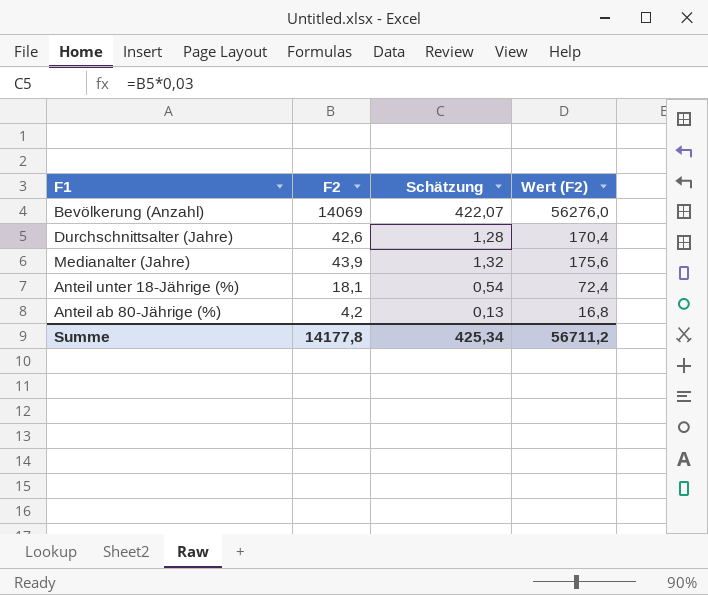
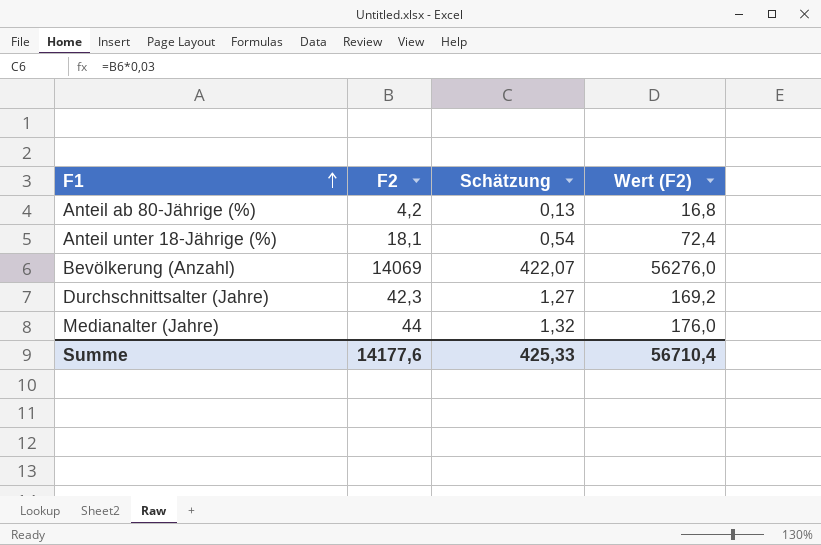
row order: none -> F1 ascending
Durchschnittsalter (Jahre) | F2: 42,6 -> 42,3
Durchschnittsalter (Jahre) | Schätzung: 1,28 -> 1,27
Durchschnittsalter (Jahre) | Wert (F2): 170,4 -> 169,2
Medianalter (Jahre) | F2: 43,9 -> 44
Medianalter (Jahre) | Wert (F2): 175,6 -> 176,0
Summe | F2: 14177,8 -> 14177,6
Summe | Schätzung: 425,34 -> 425,33
Summe | Wert (F2): 56711,2 -> 56710,4

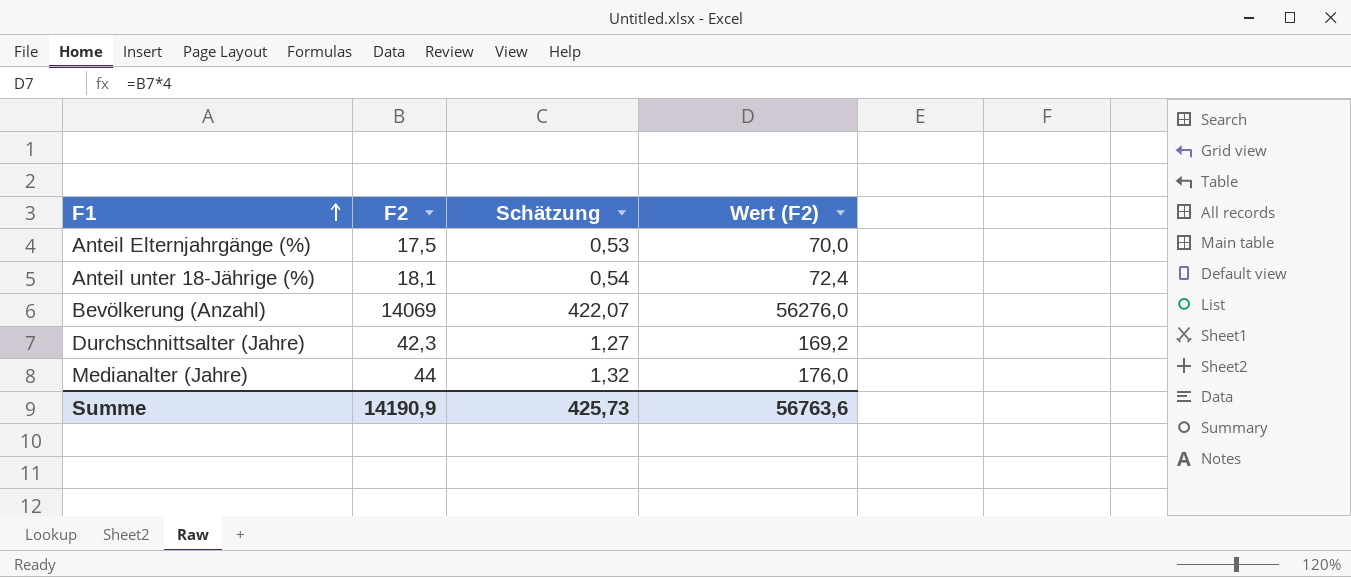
row Anteil ab 80-Jährige (%): 4,2 | 0,13 | 16,8 -> none
row Anteil Elternjahrgänge (%): none -> 17,5 | 0,53 | 70,0
Summe | F2: 14177,6 -> 14190,9
Summe | Schätzung: 425,33 -> 425,73
Summe | Wert (F2): 56710,4 -> 56763,6

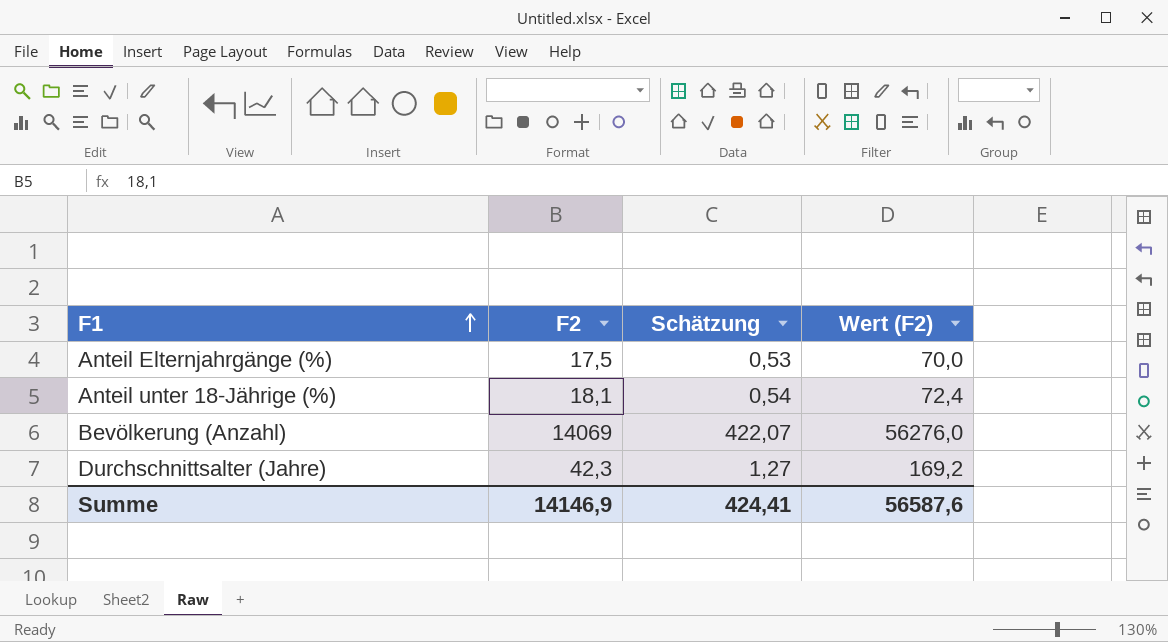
row Medianalter (Jahre): 44 | 1,32 | 176,0 -> none
Summe | F2: 14190,9 -> 14146,9
Summe | Schätzung: 425,73 -> 424,41
Summe | Wert (F2): 56763,6 -> 56587,6

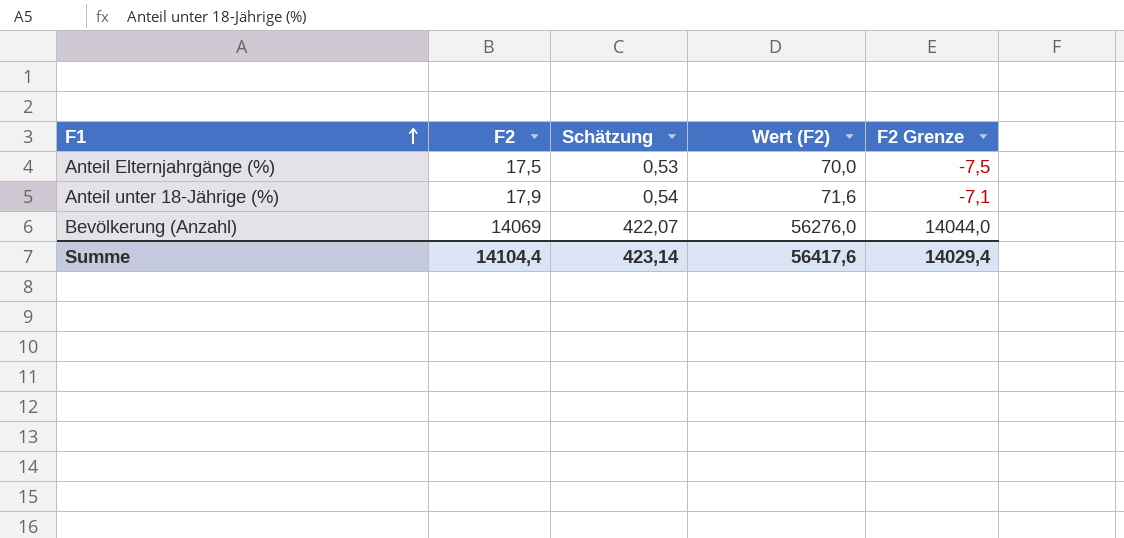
column F2 Grenze | formula: none -> [F2] - 25
row Durchschnittsalter (Jahre): 42,3 | 1,27 | 169,2 -> none
Anteil unter 18-Jährige (%) | F2: 18,1 -> 17,9
Anteil unter 18-Jährige (%) | Wert (F2): 72,4 -> 71,6
Summe | F2: 14146,9 -> 14104,4
Summe | Schätzung: 424,41 -> 423,14
Summe | Wert (F2): 56587,6 -> 56417,6

